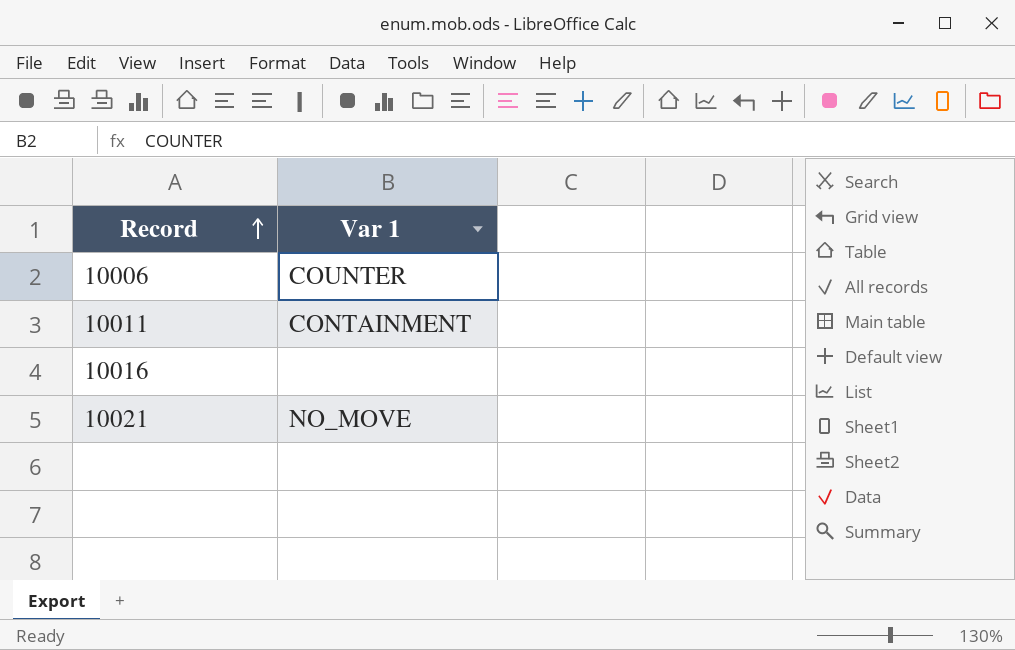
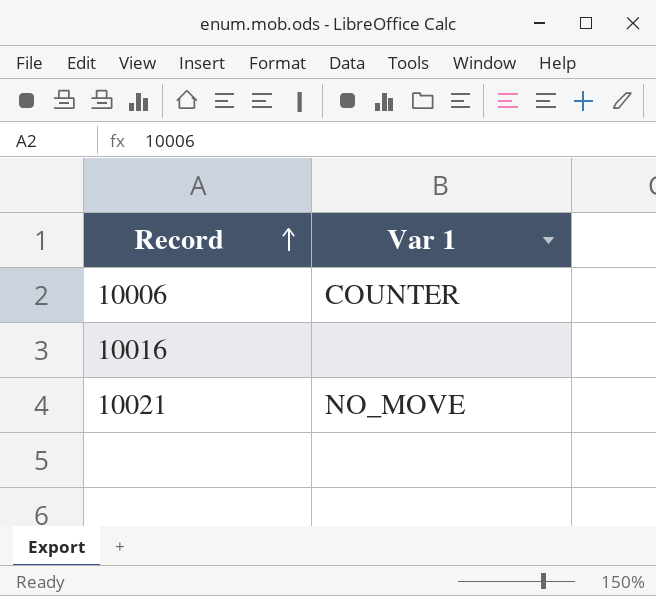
row 10011: CONTAINMENT -> none

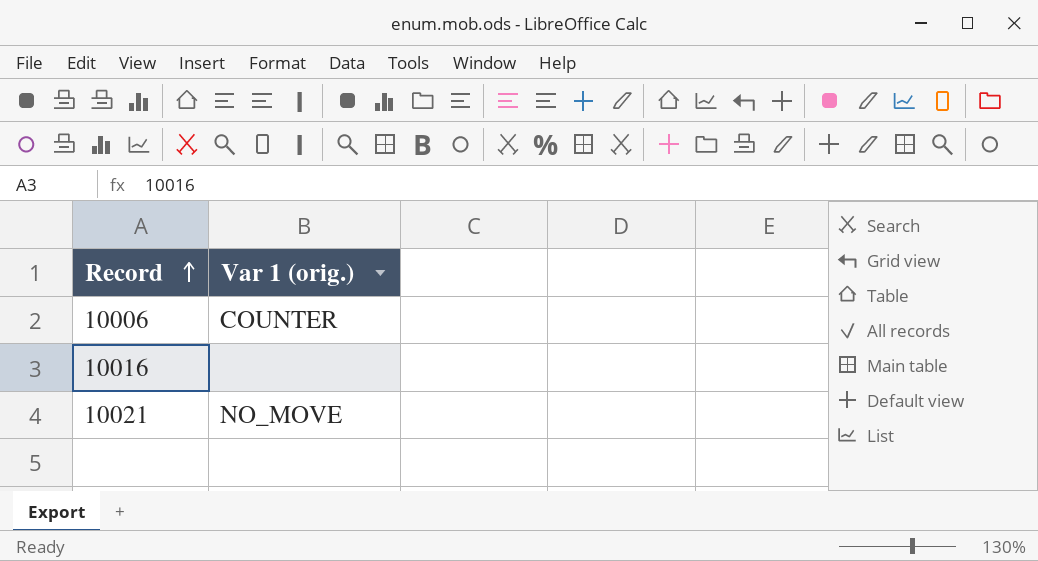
column name: Var 1 -> Var 1 (orig.)

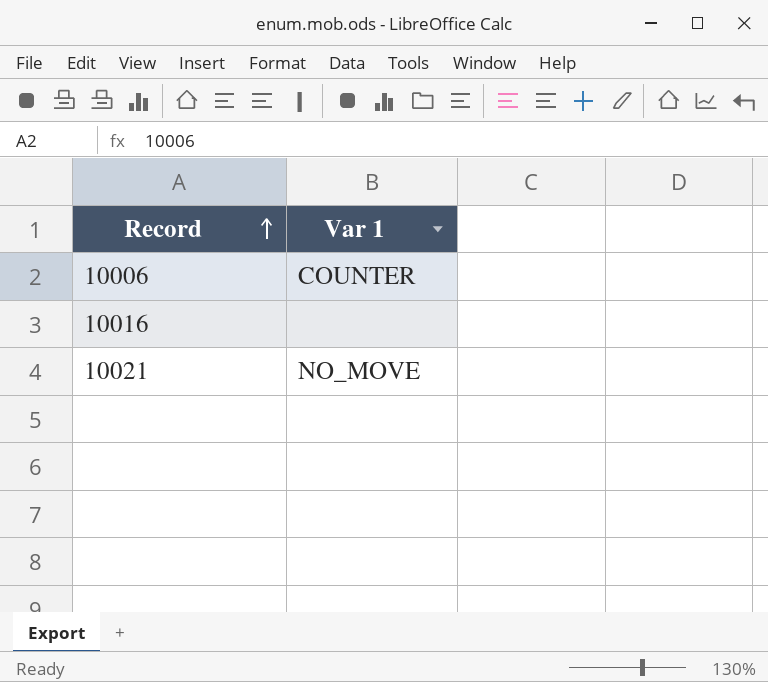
column name: Var 1 (orig.) -> Var 1

